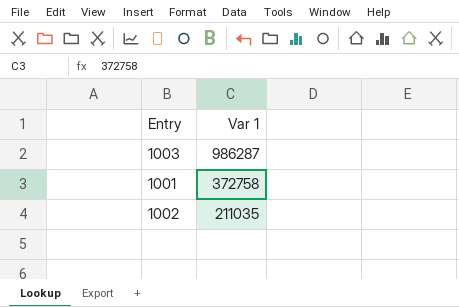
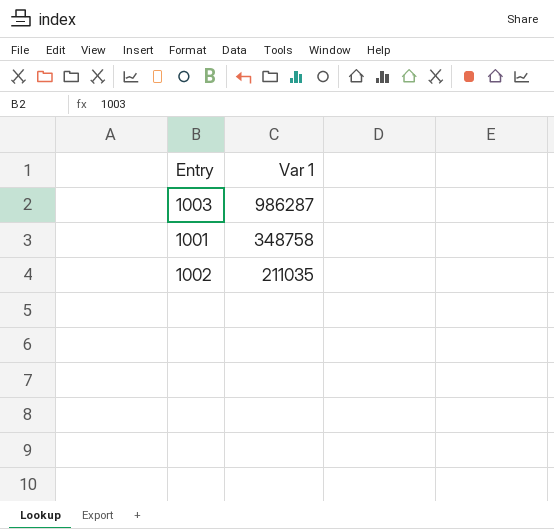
1001 | Var 1: 372758 -> 348758

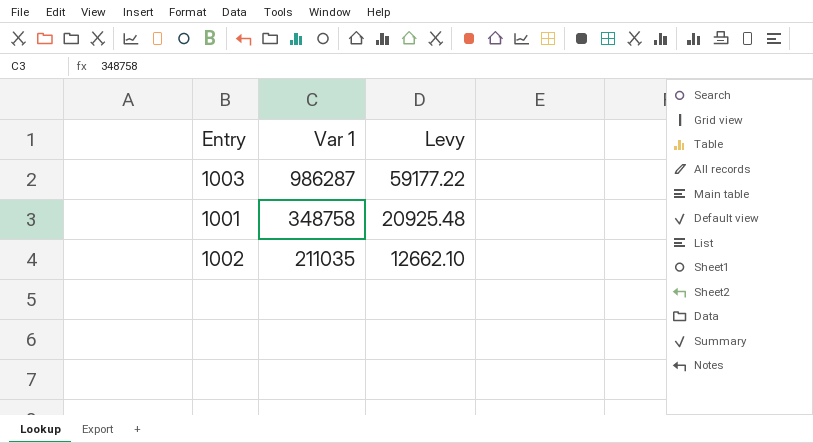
column Levy | formula: none -> [Var 1] * 0.06

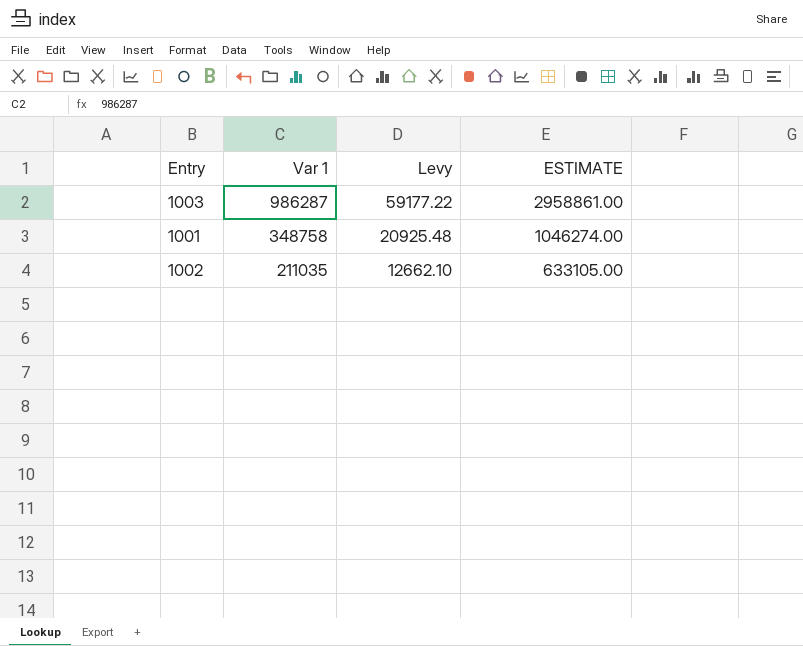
column ESTIMATE | formula: none -> [Var 1] * 3

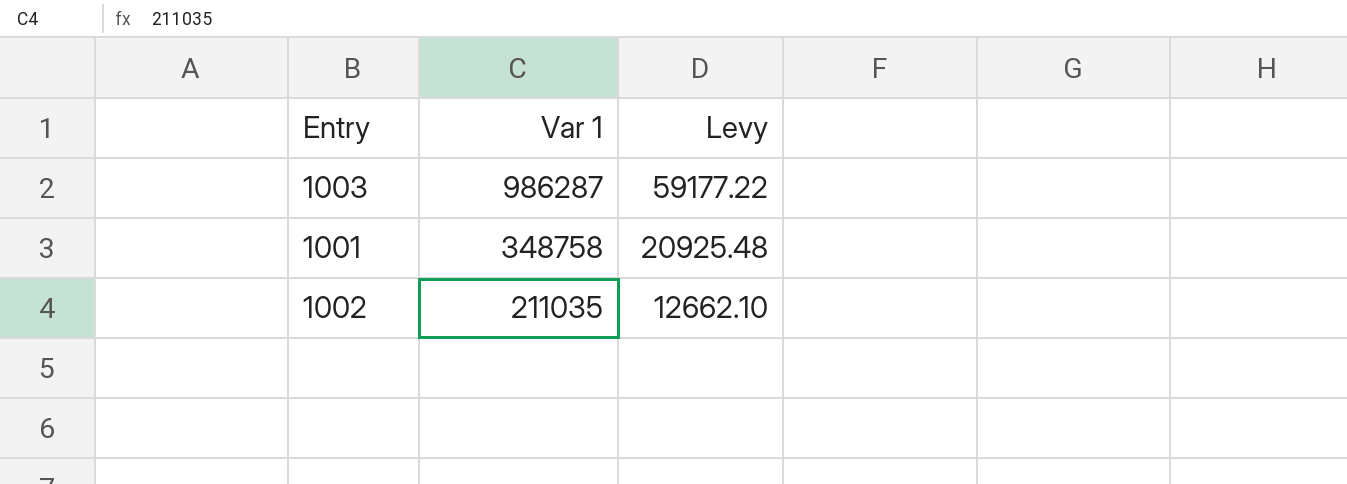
column ESTIMATE | formula: [Var 1] * 3 -> none

